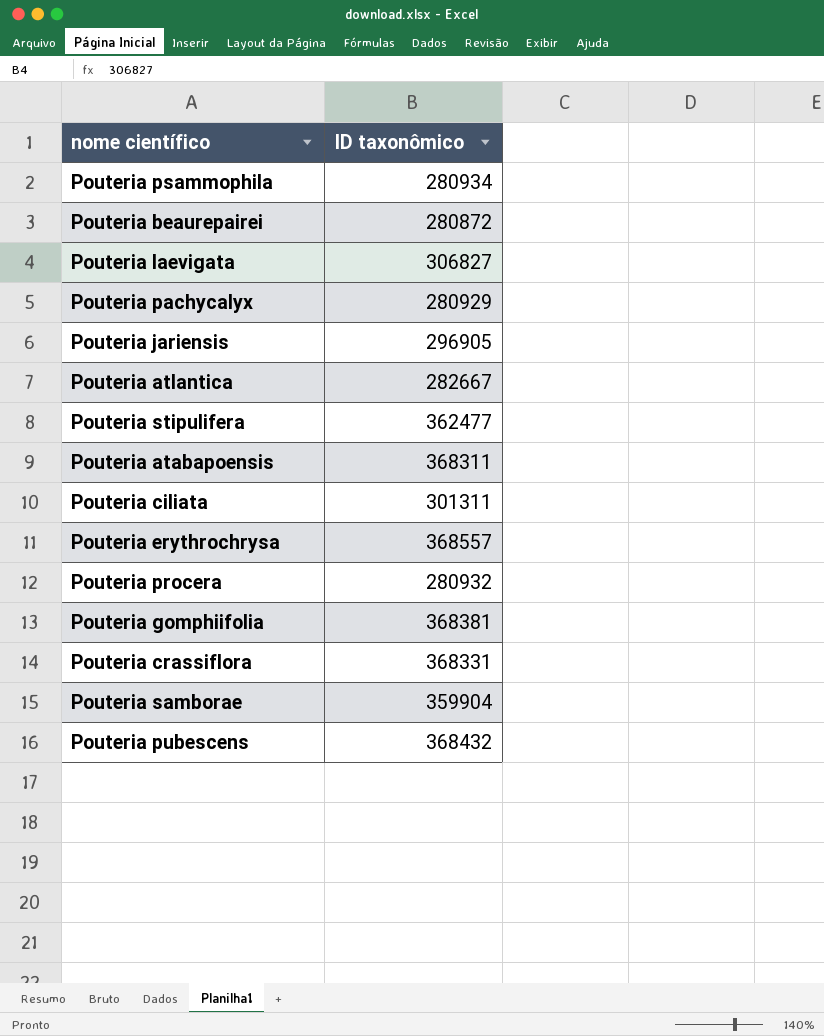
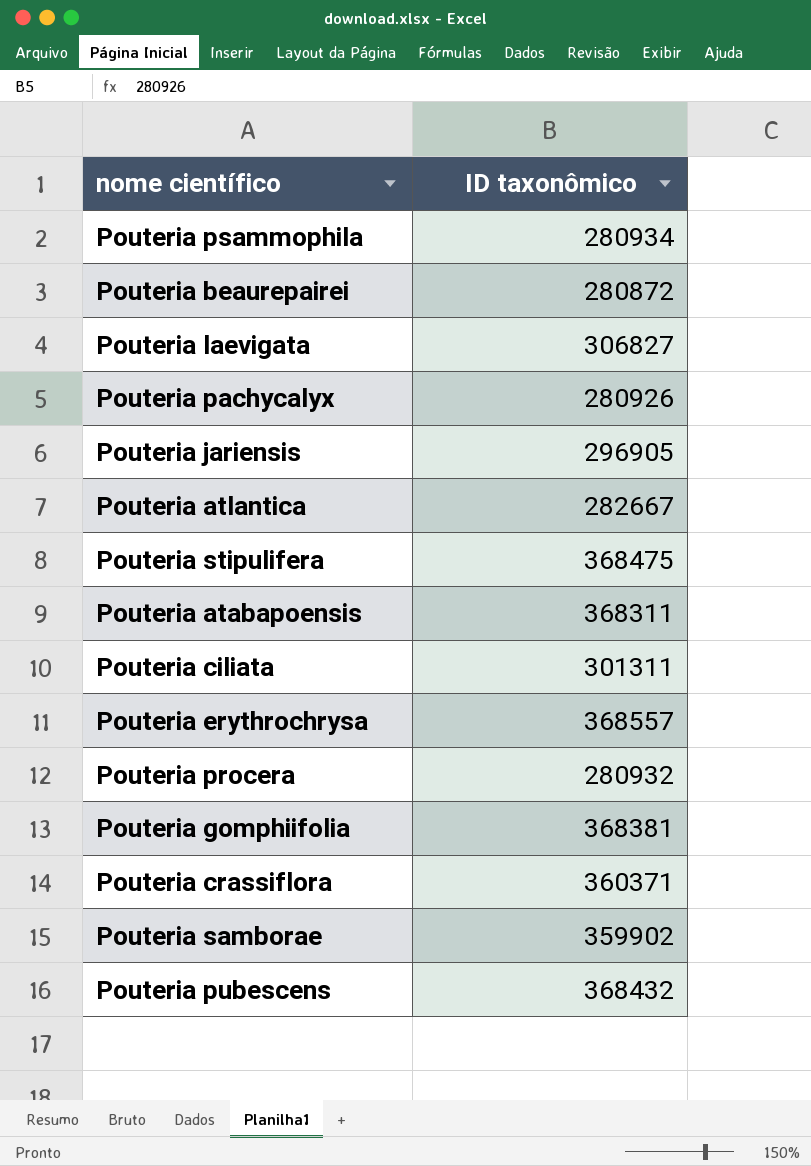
Pouteria pachycalyx | ID taxonômico: 280929 -> 280926
Pouteria stipulifera | ID taxonômico: 362477 -> 368475
Pouteria crassiflora | ID taxonômico: 368331 -> 360371
Pouteria samborae | ID taxonômico: 359904 -> 359902

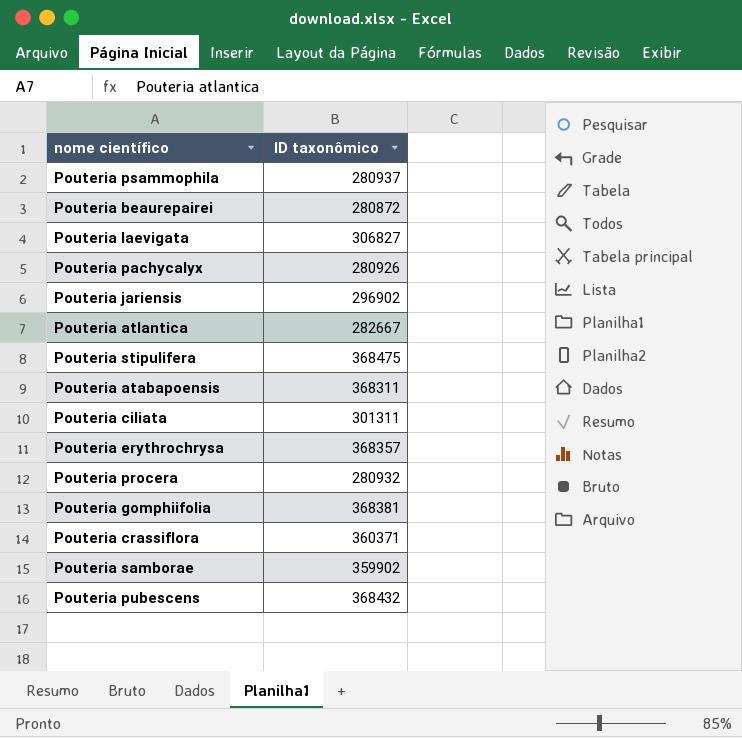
Pouteria psammophila | ID taxonômico: 280934 -> 280937
Pouteria jariensis | ID taxonômico: 296905 -> 296902
Pouteria erythrochrysa | ID taxonômico: 368557 -> 368357

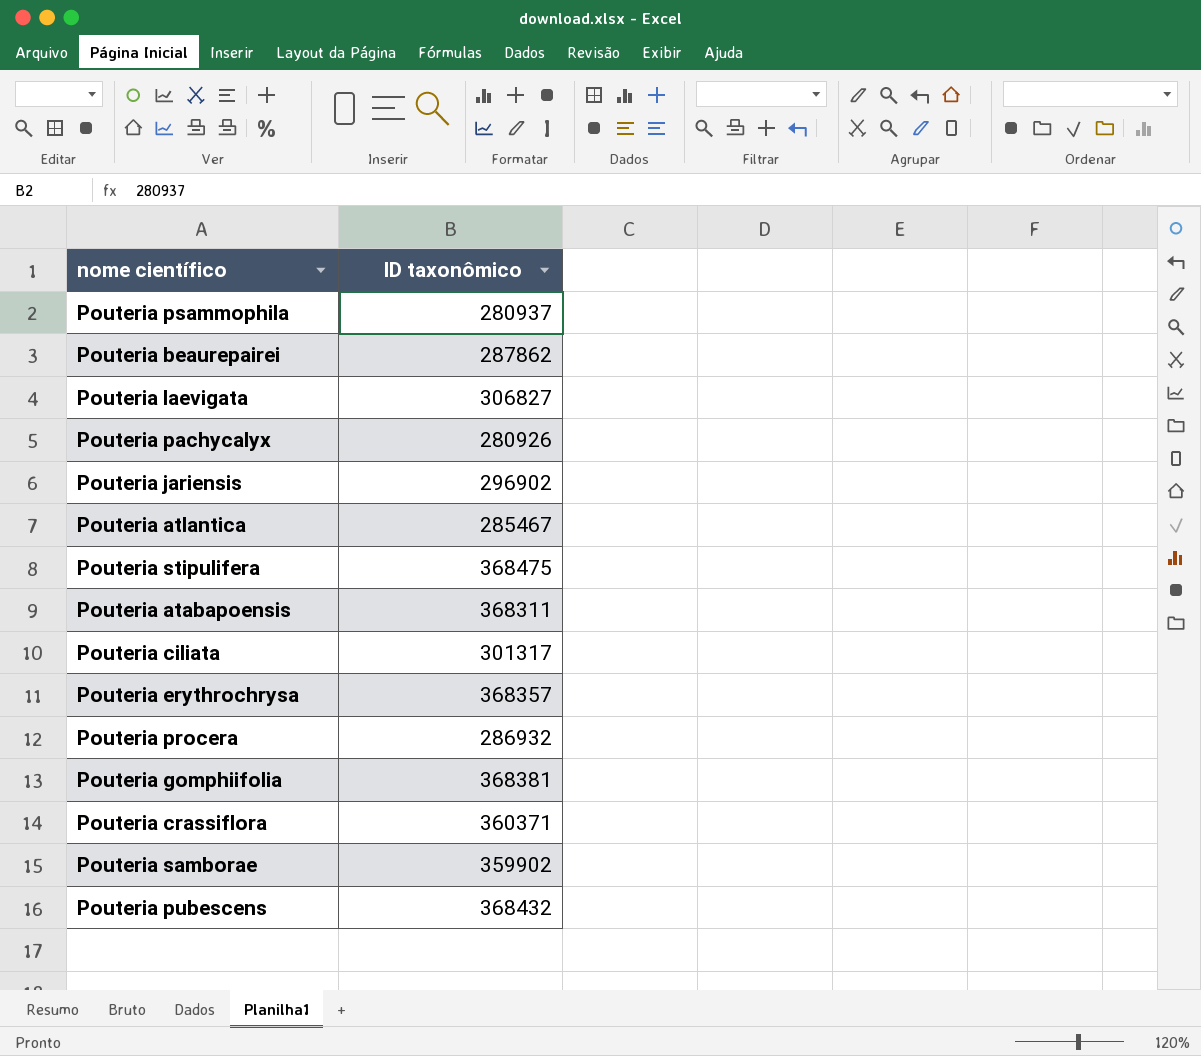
Pouteria beaurepairei | ID taxonômico: 280872 -> 287862
Pouteria atlantica | ID taxonômico: 282667 -> 285467
Pouteria ciliata | ID taxonômico: 301311 -> 301317
Pouteria procera | ID taxonômico: 280932 -> 286932

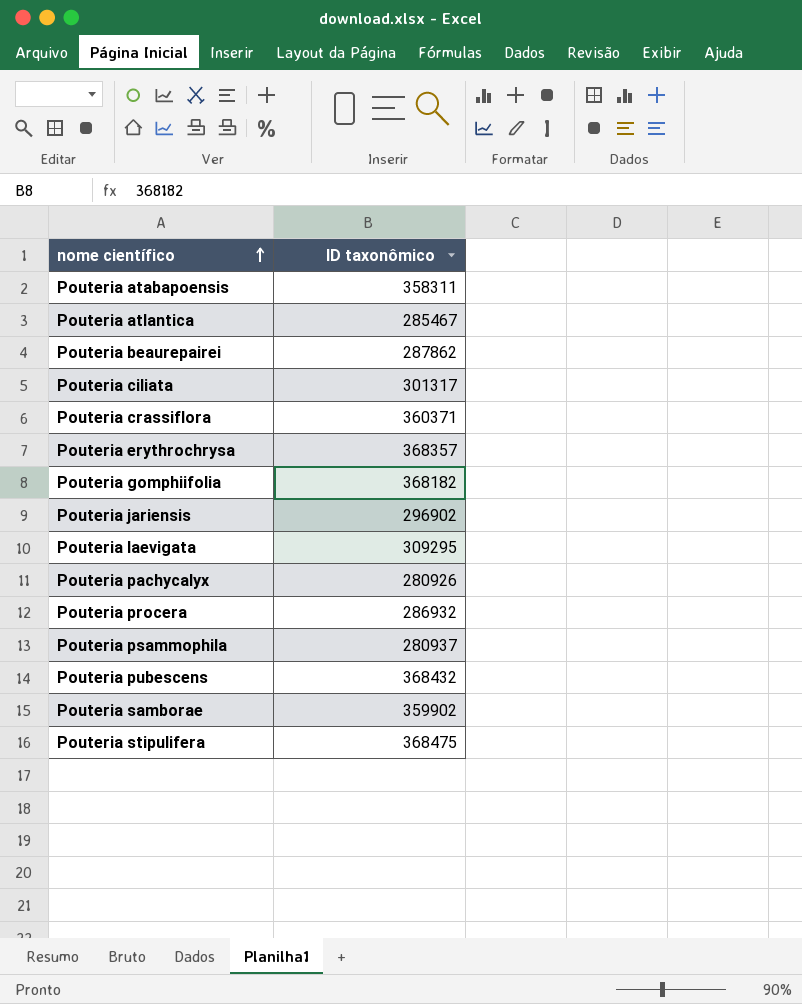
row order: none -> nome científico ascending
Pouteria atabapoensis | ID taxonômico: 368311 -> 358311
Pouteria gomphiifolia | ID taxonômico: 368381 -> 368182
Pouteria laevigata | ID taxonômico: 306827 -> 309295

